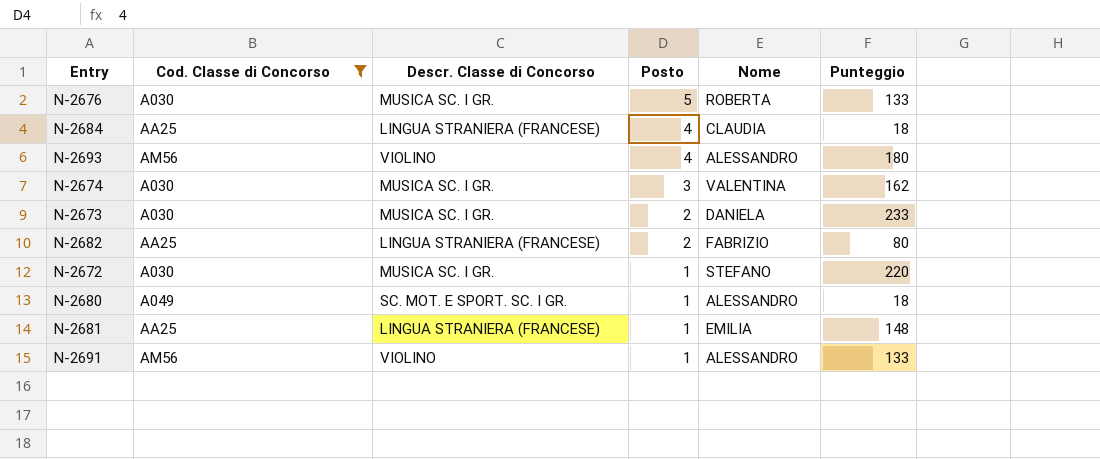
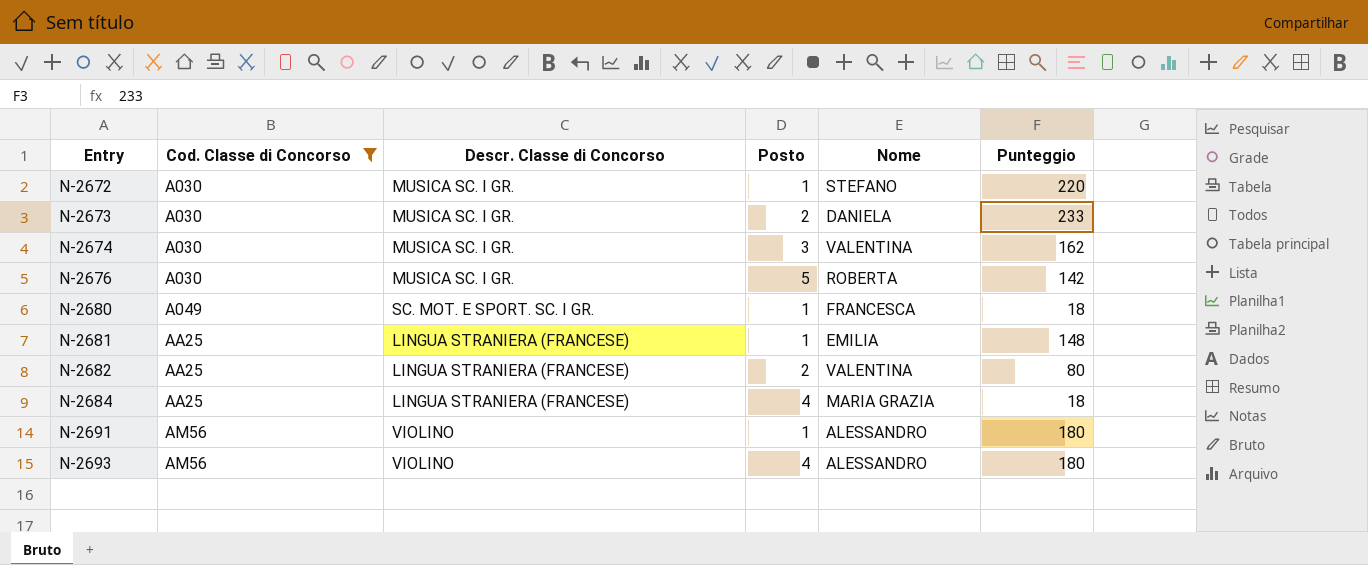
row order: Posto descending -> Entry ascending
N-2676 | Punteggio: 133 -> 142
N-2680 | Nome: ALESSANDRO -> FRANCESCA
N-2682 | Nome: FABRIZIO -> VALENTINA
N-2684 | Nome: CLAUDIA -> MARIA GRAZIA
N-2691 | Punteggio: 133 -> 180

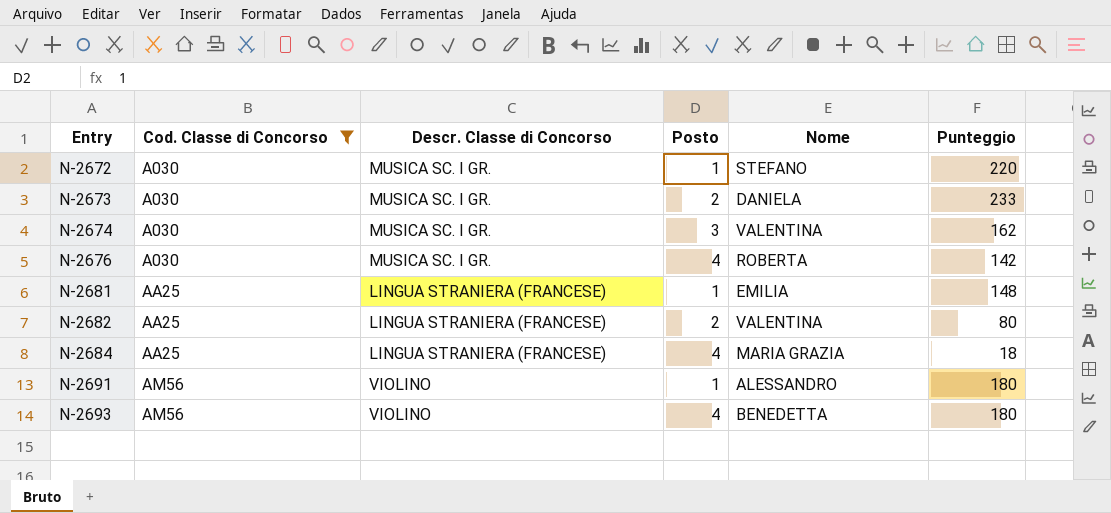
row N-2680: A049 | SC. MOT. E SPORT. SC. I GR. | 1 | FRANCESCA | 18 -> none
N-2676 | Posto: 5 -> 4
N-2693 | Nome: ALESSANDRO -> BENEDETTA

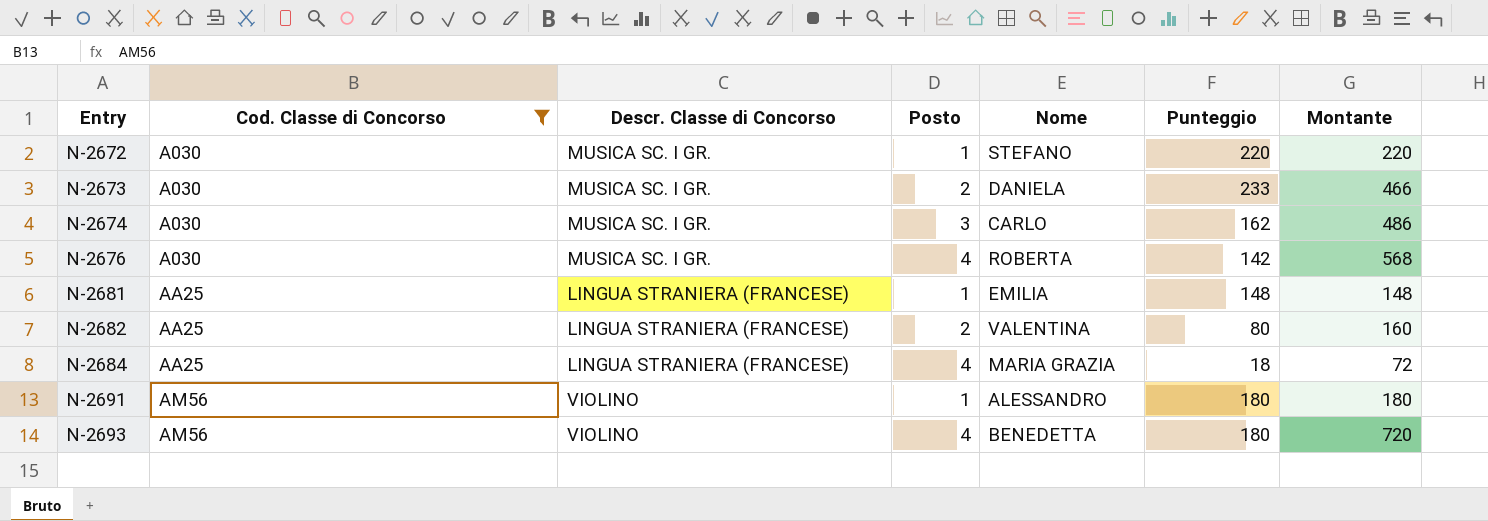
column Montante | formula: none -> [Posto] * [Punteggio]
N-2674 | Nome: VALENTINA -> CARLO

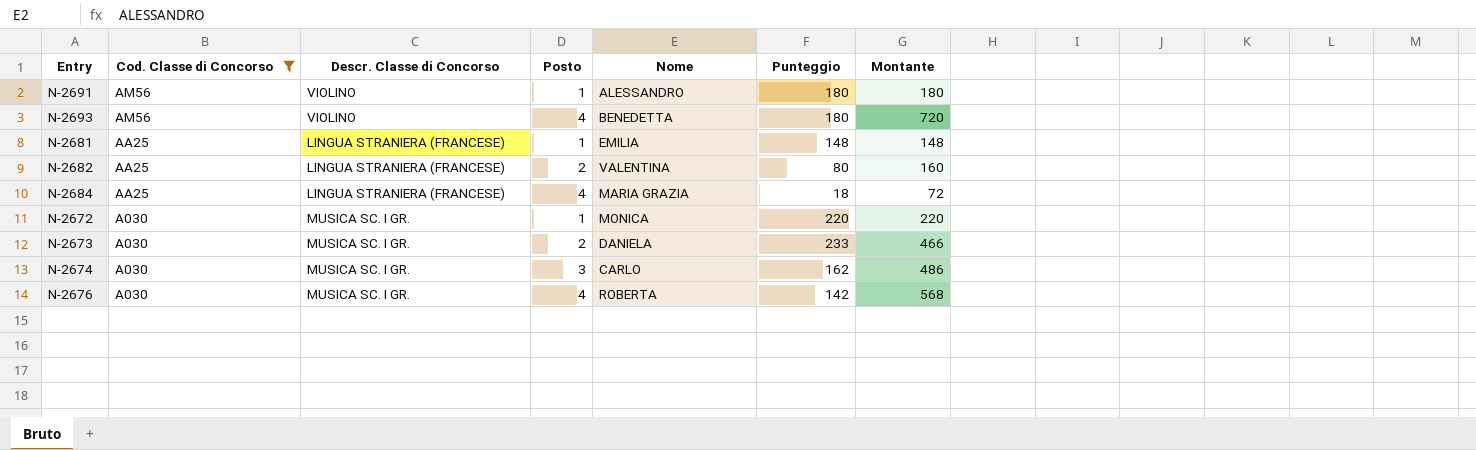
row order: Entry ascending -> Cod. Classe di Concorso descending
N-2672 | Nome: STEFANO -> MONICA

